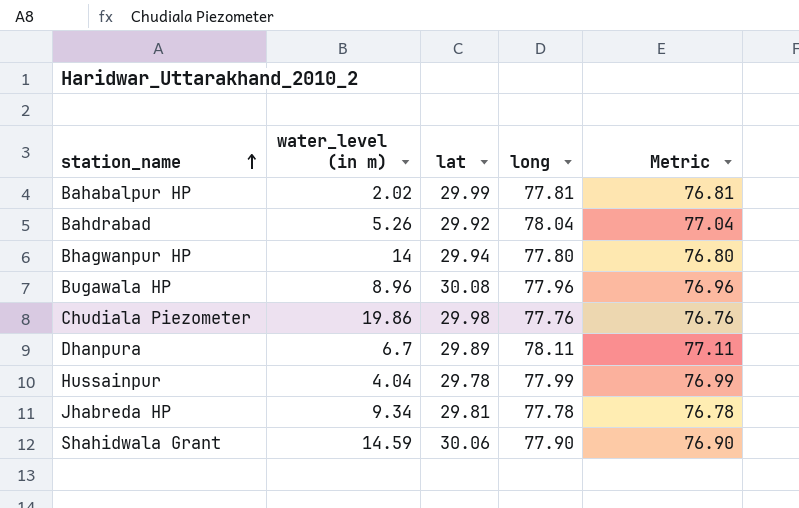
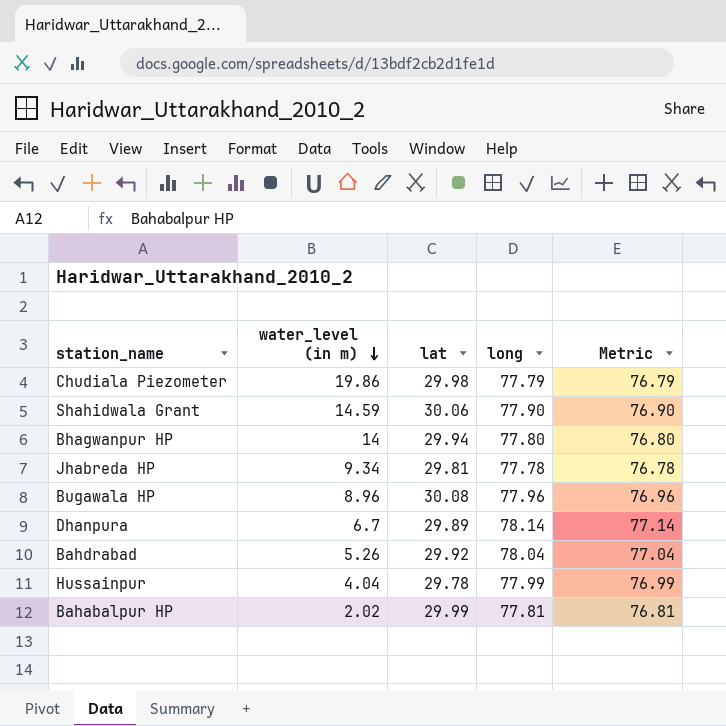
row order: station_name ascending -> water_level (in m) descending
Chudiala Piezometer | long: 77.76 -> 77.79
Chudiala Piezometer | Metric: 76.76 -> 76.79
Dhanpura | long: 78.11 -> 78.14
Dhanpura | Metric: 77.11 -> 77.14

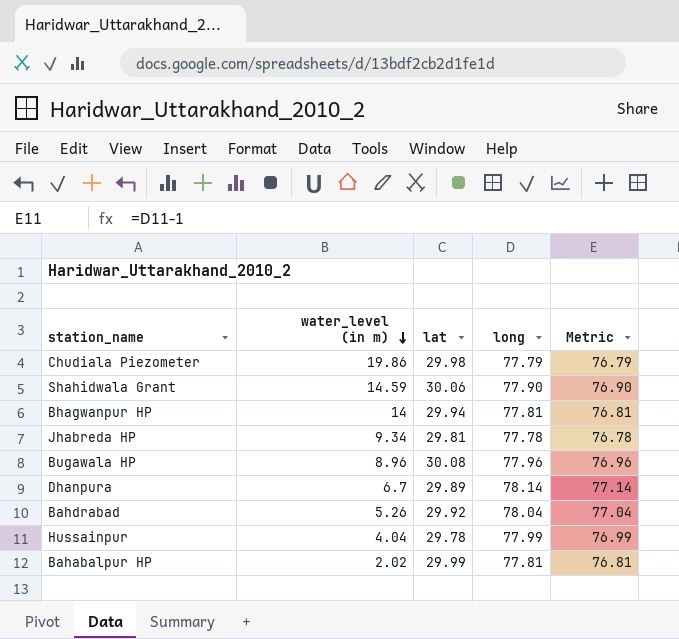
Bhagwanpur HP | long: 77.80 -> 77.81
Bhagwanpur HP | Metric: 76.80 -> 76.81

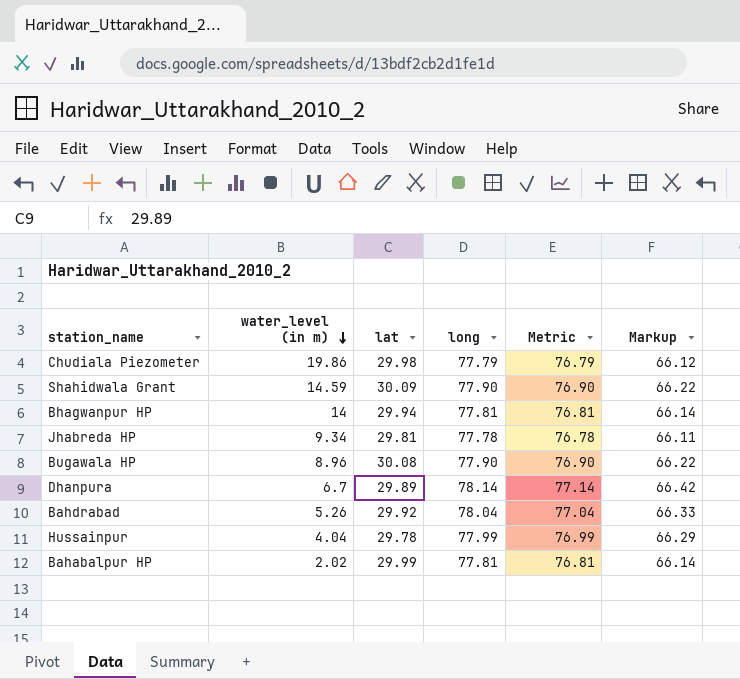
column Markup | formula: none -> [long] * 0.85
Shahidwala Grant | lat: 30.06 -> 30.09
Bugawala HP | long: 77.96 -> 77.90
Bugawala HP | Metric: 76.96 -> 76.90

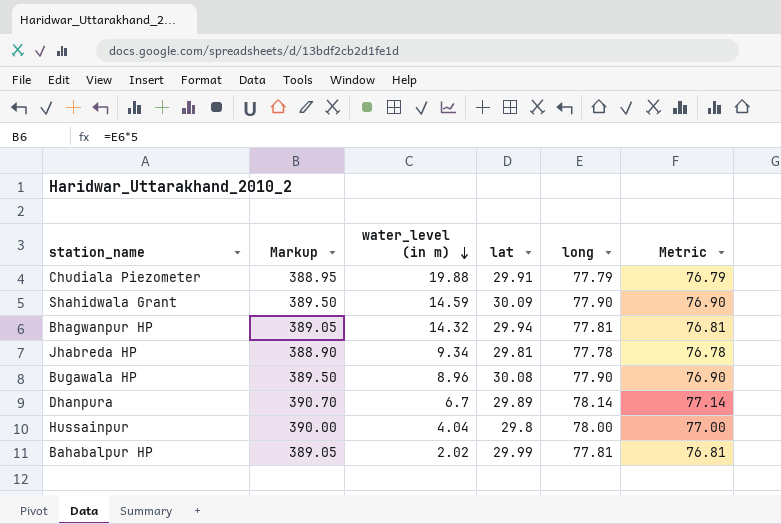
column Markup | formula: [long] * 0.85 -> [long] * 5
column Markup | position: 6 -> 2
row Bahdrabad: 5.26 | 29.92 | 78.04 | 77.04 | 66.33 -> none
Chudiala Piezometer | water_level (in m): 19.86 -> 19.88
Chudiala Piezometer | lat: 29.98 -> 29.91
Bhagwanpur HP | water_level (in m): 14 -> 14.32
Hussainpur | lat: 29.78 -> 29.8
Hussainpur | long: 77.99 -> 78.00
Hussainpur | Metric: 76.99 -> 77.00

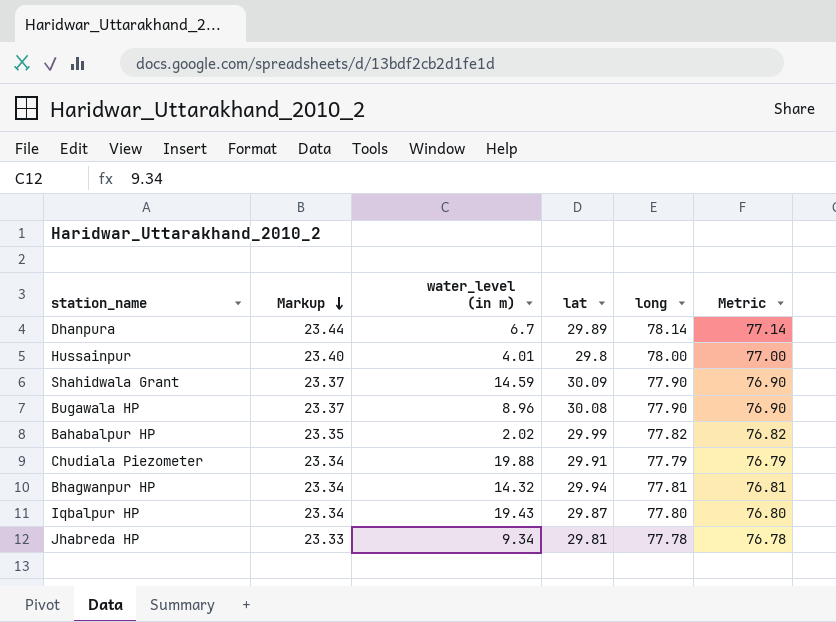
row order: water_level (in m) descending -> Markup descending
column Markup | formula: [long] * 5 -> [long] * 0.3
Hussainpur | water_level (in m): 4.04 -> 4.01
Bahabalpur HP | long: 77.81 -> 77.82
Bahabalpur HP | Metric: 76.81 -> 76.82
row Iqbalpur HP: none -> 23.34 | 19.43 | 29.87 | 77.80 | 76.80

